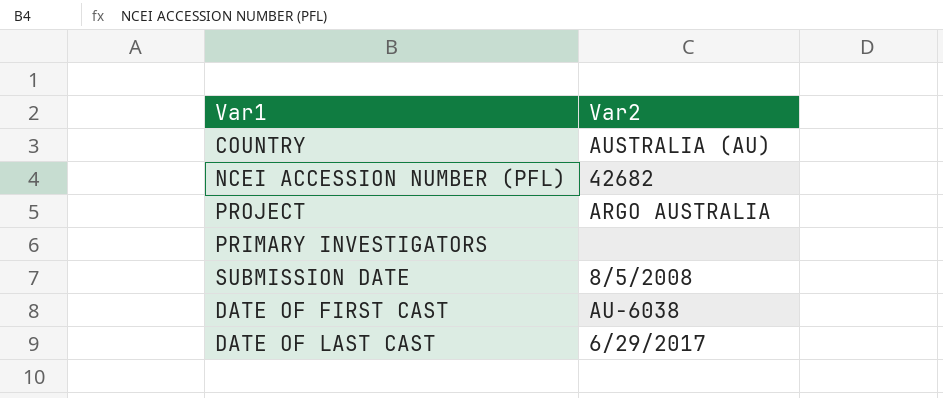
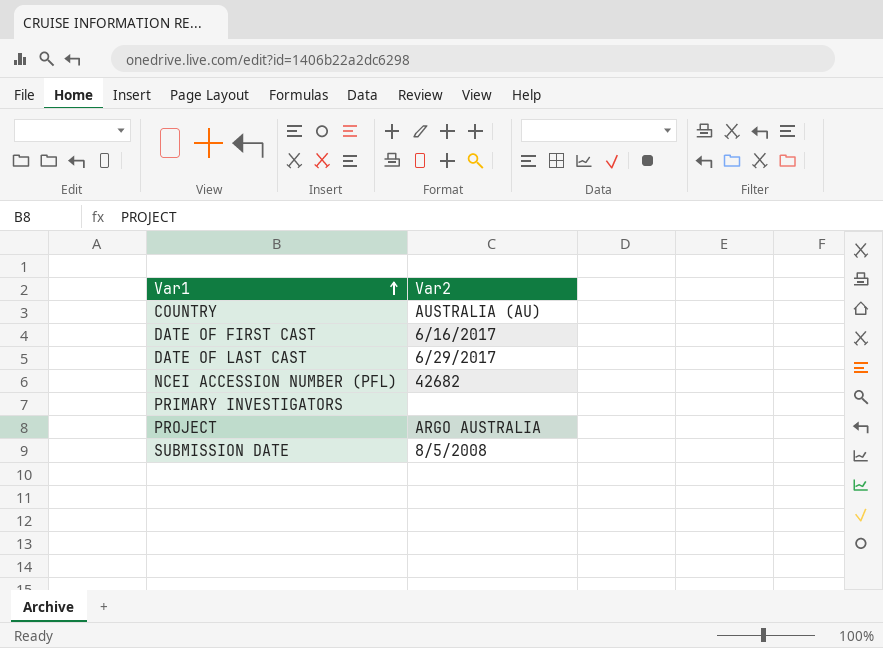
row order: none -> Var1 ascending
DATE OF FIRST CAST | Var2: AU-6038 -> 6/16/2017

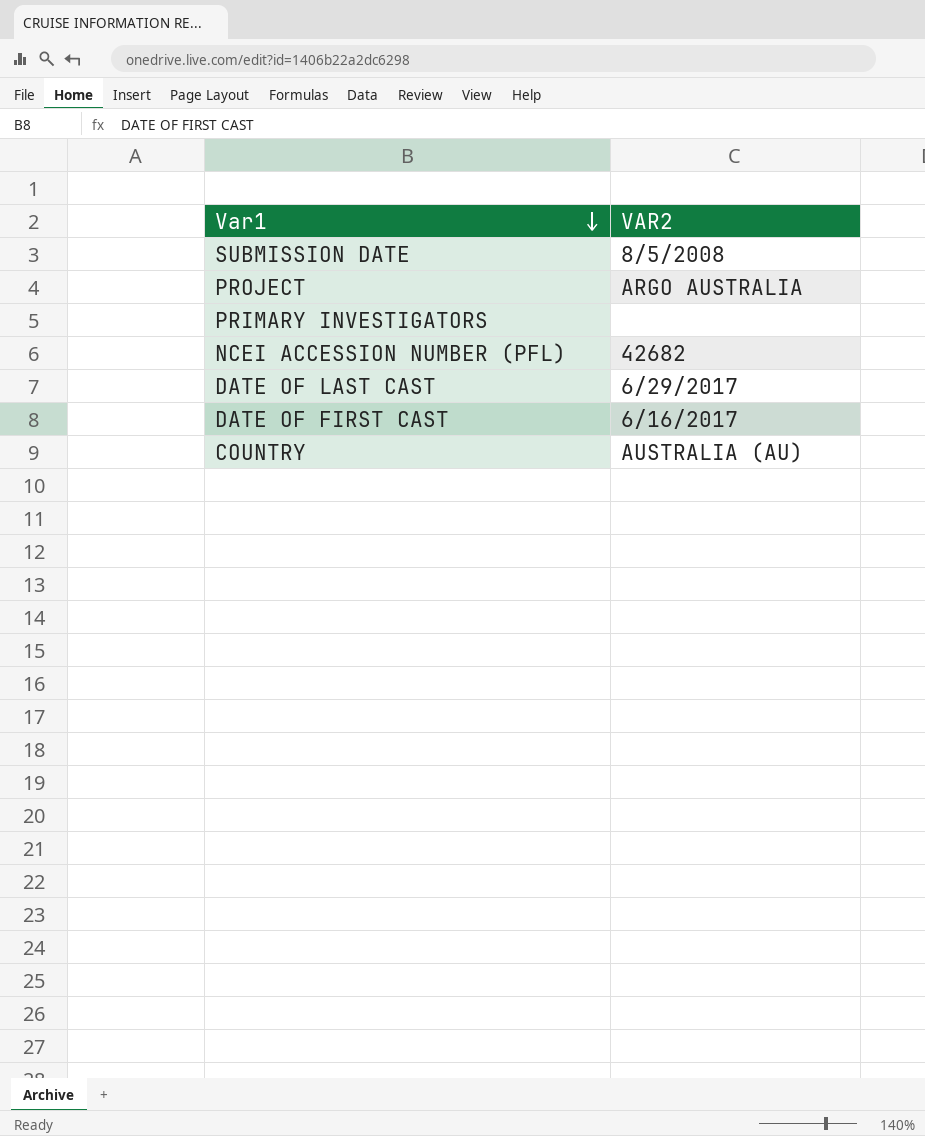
row order: Var1 ascending -> Var1 descending
column name: Var2 -> VAR2

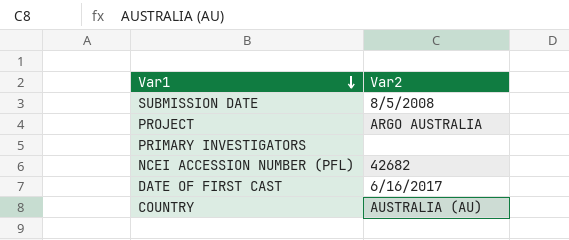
column name: VAR2 -> Var2
row DATE OF LAST CAST: 6/29/2017 -> none

